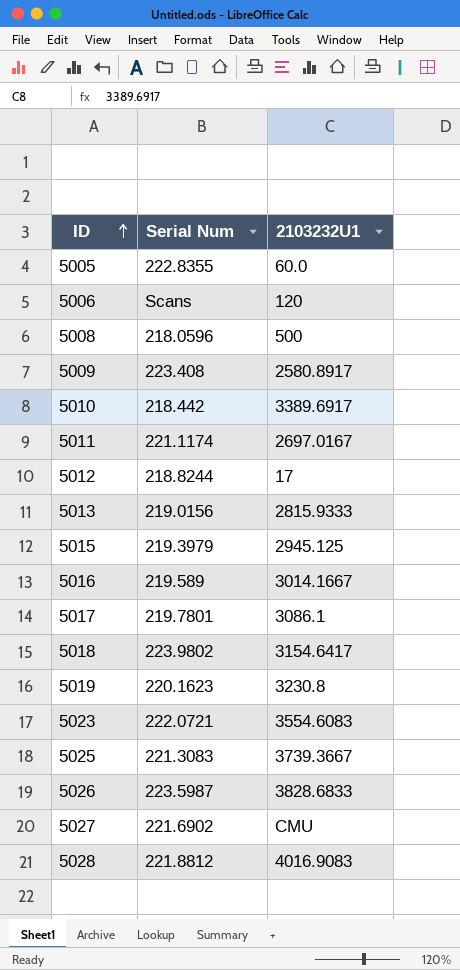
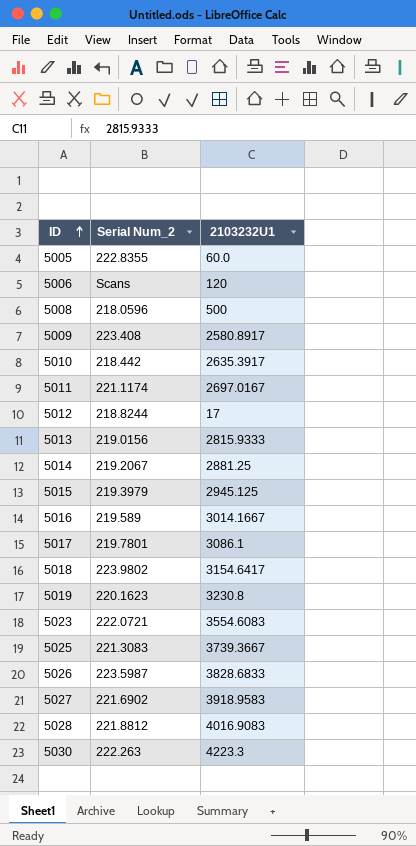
column name: Serial Num -> Serial Num_2
5010 | 2103232U1: 3389.6917 -> 2635.3917
row 5014: none -> 219.2067 | 2881.25
5027 | 2103232U1: CMU -> 3918.9583
row 5030: none -> 222.263 | 4223.3

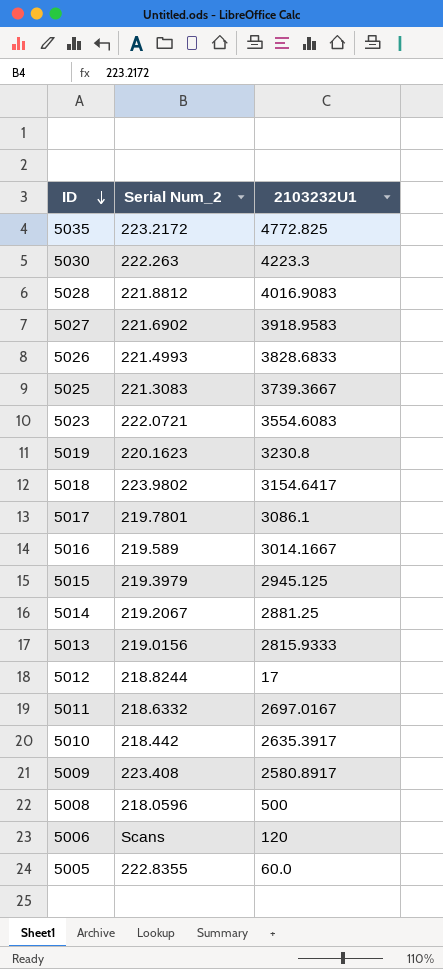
row order: ID ascending -> ID descending
row 5035: none -> 223.2172 | 4772.825
5026 | Serial Num_2: 223.5987 -> 221.4993
5011 | Serial Num_2: 221.1174 -> 218.6332

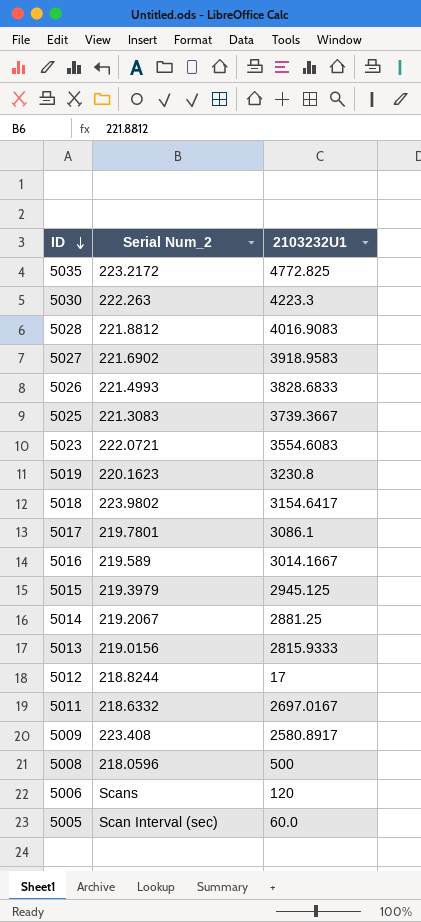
row 5010: 218.442 | 2635.3917 -> none
5005 | Serial Num_2: 222.8355 -> Scan Interval (sec)

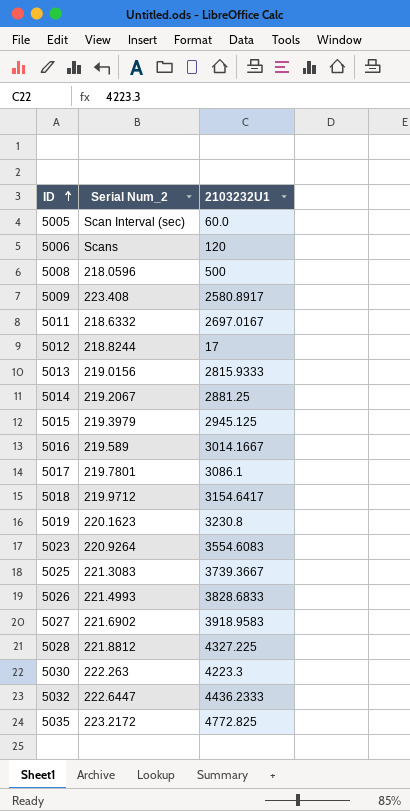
row order: ID descending -> ID ascending
5018 | Serial Num_2: 223.9802 -> 219.9712
5023 | Serial Num_2: 222.0721 -> 220.9264
5028 | 2103232U1: 4016.9083 -> 4327.225
row 5032: none -> 222.6447 | 4436.2333

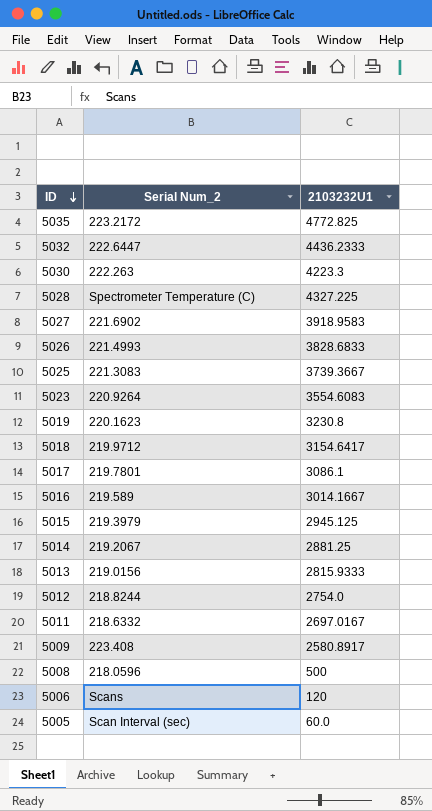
row order: ID ascending -> ID descending
5028 | Serial Num_2: 221.8812 -> Spectrometer Temperature (C)
5012 | 2103232U1: 17 -> 2754.0

